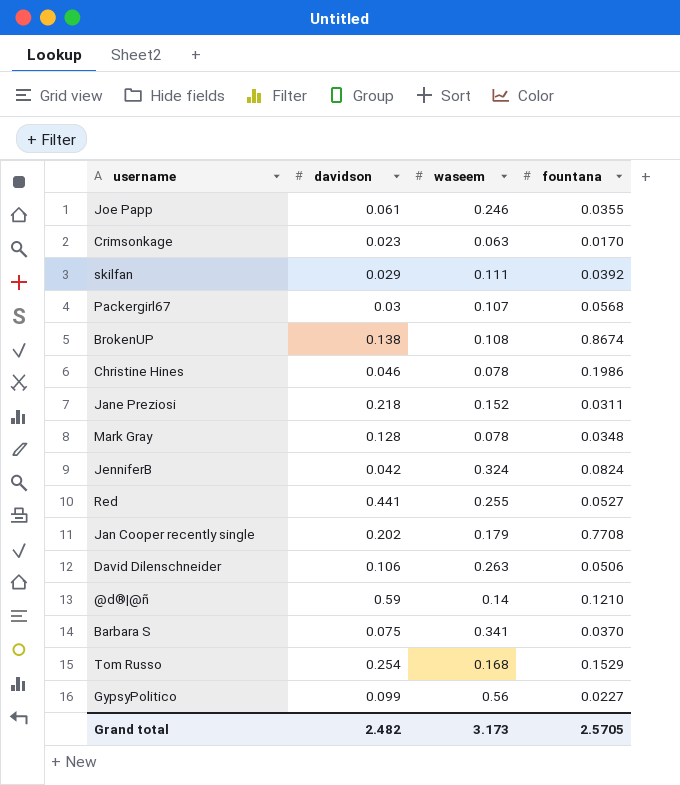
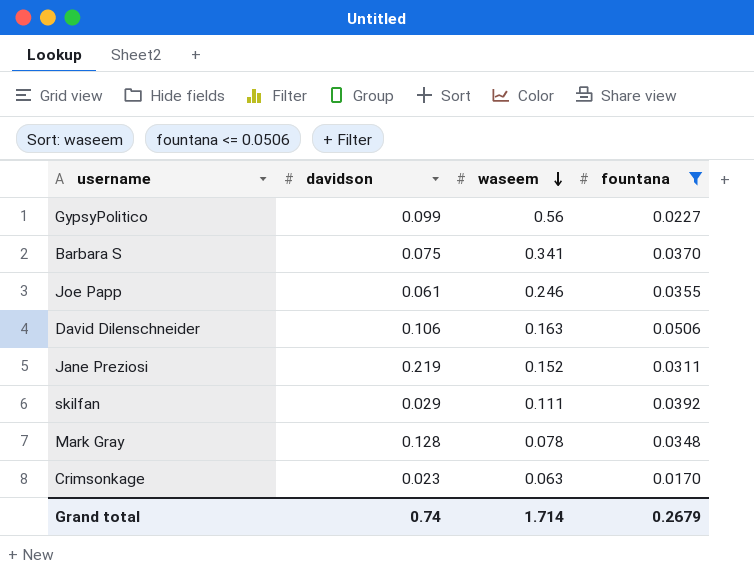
filter: none -> fountana <= 0.0506
row order: none -> waseem descending
David Dilenschneider | waseem: 0.263 -> 0.163
Jane Preziosi | davidson: 0.218 -> 0.219
Grand total | davidson: 2.482 -> 0.74
Grand total | waseem: 3.173 -> 1.714
Grand total | fountana: 2.5705 -> 0.2679

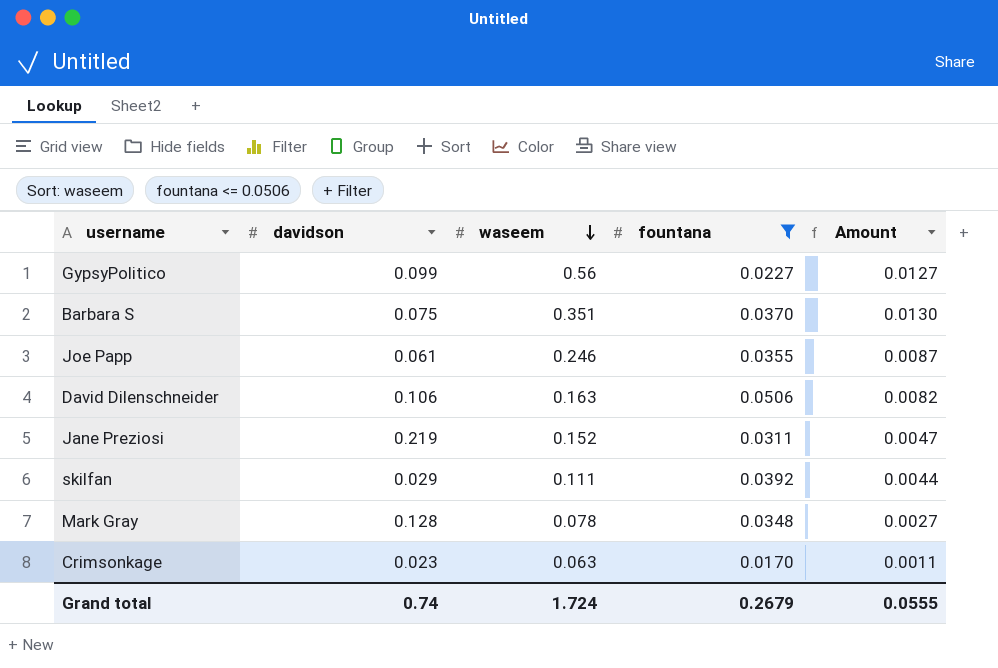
column Amount | formula: none -> [waseem] * [fountana]
Barbara S | waseem: 0.341 -> 0.351
Grand total | waseem: 1.714 -> 1.724

